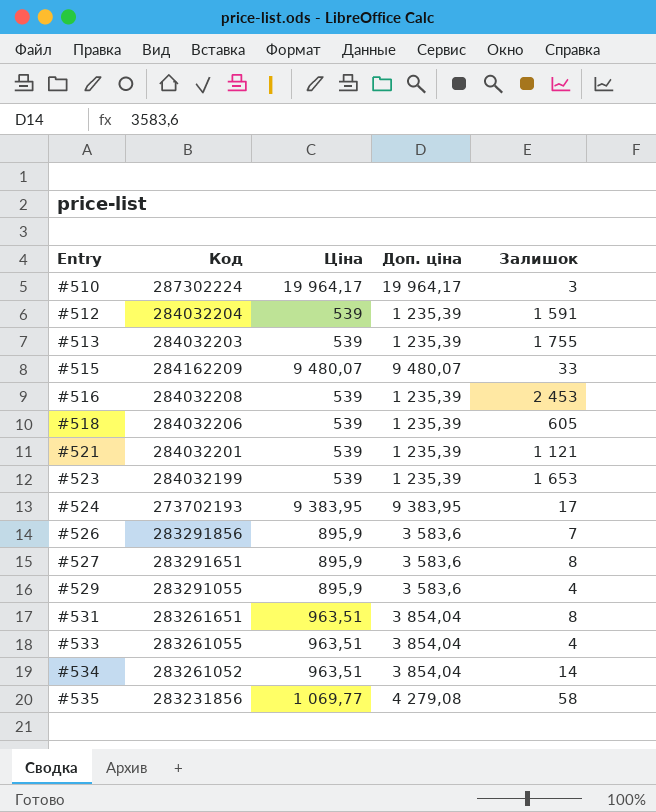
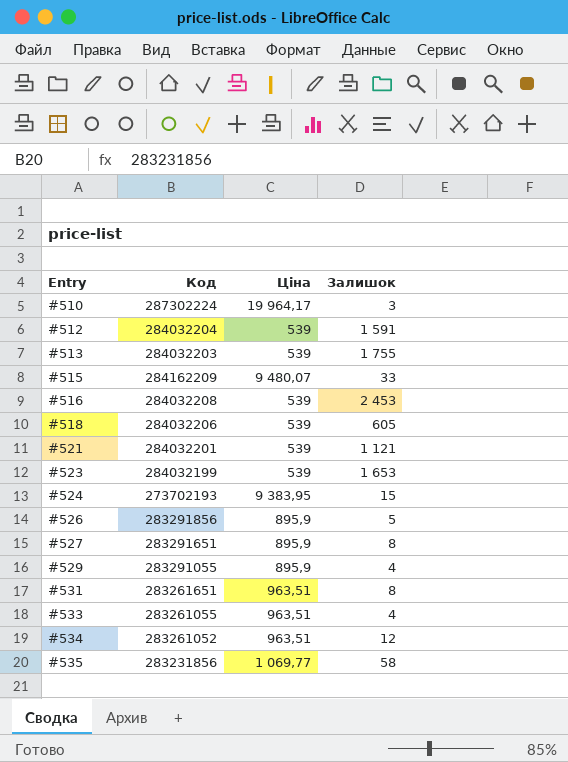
column Доп. ціна | position: 4 -> none
#524 | Залишок: 17 -> 15
#526 | Залишок: 7 -> 5
#534 | Залишок: 14 -> 12

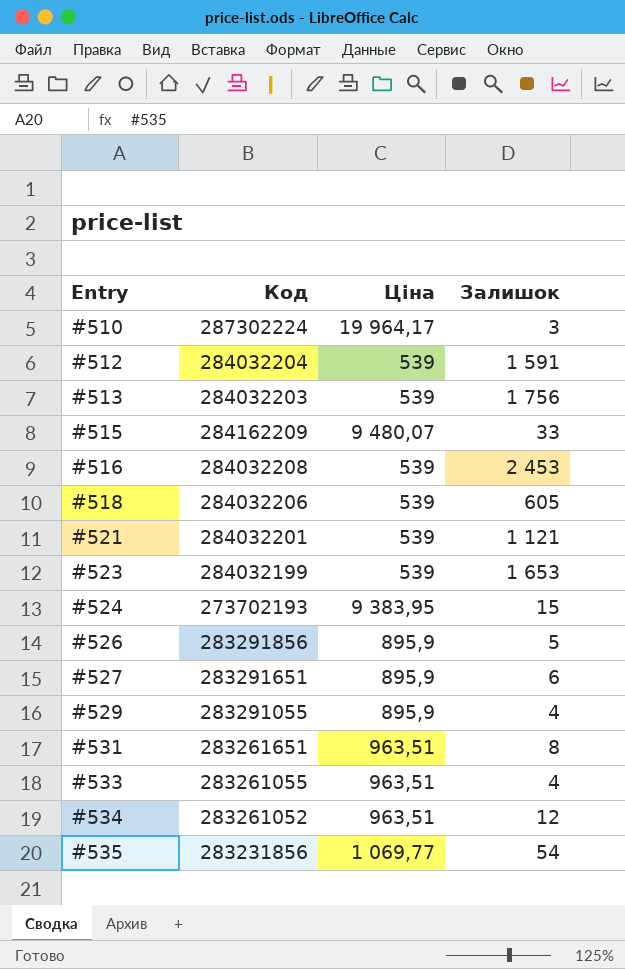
#513 | Залишок: 1 755 -> 1 756
#527 | Залишок: 8 -> 6
#535 | Залишок: 58 -> 54

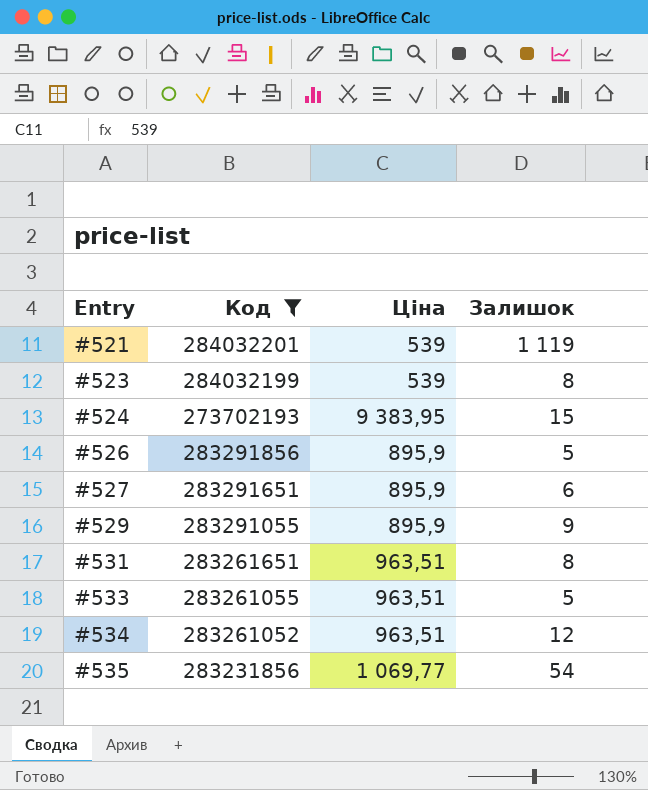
filter: none -> Код <= 284032201
#521 | Залишок: 1 121 -> 1 119
#523 | Залишок: 1 653 -> 8
#529 | Залишок: 4 -> 9
#533 | Залишок: 4 -> 5

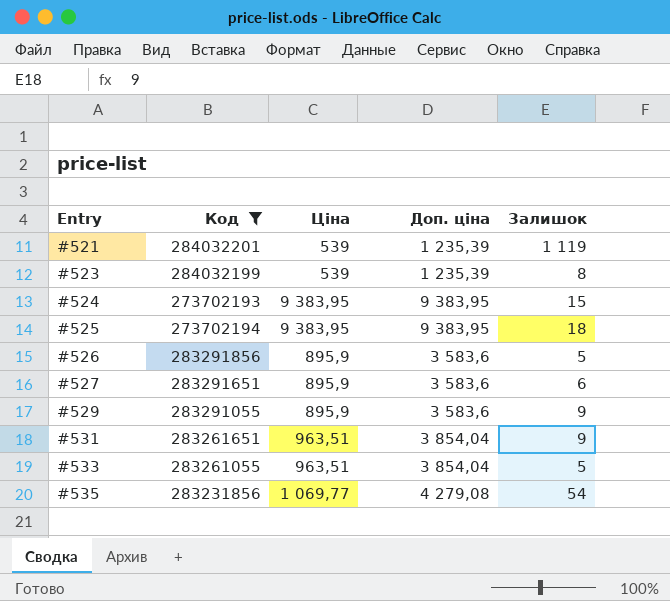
column Доп. ціна | position: none -> 4
row #534: 283261052 | 963,51 | 12 -> none
row #525: none -> 273702194 | 9 383,95 | 9 383,95 | 18
#531 | Залишок: 8 -> 9

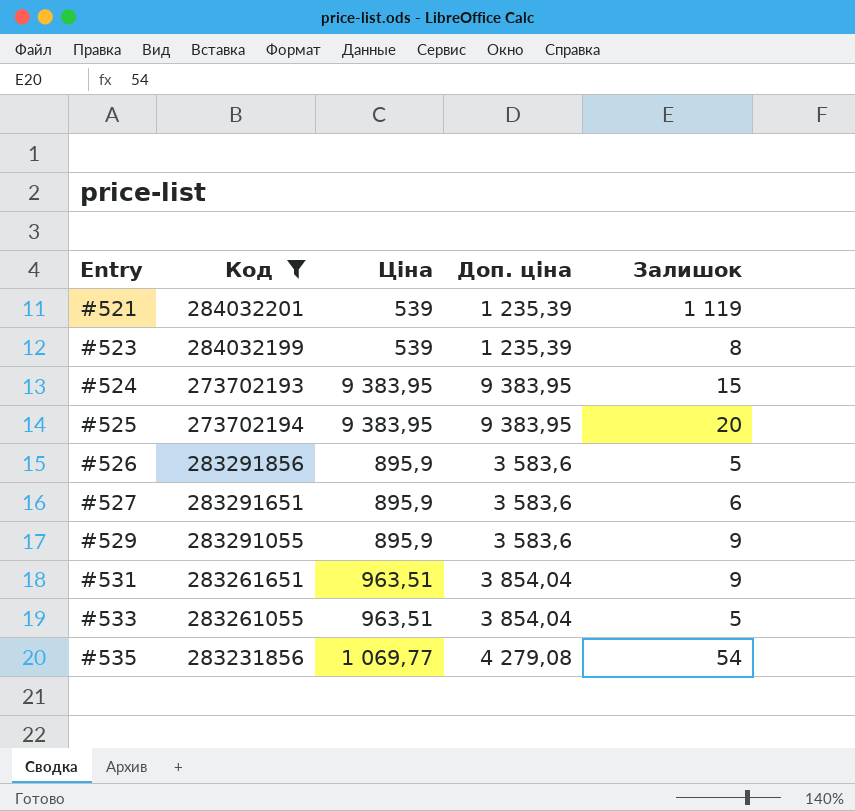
#525 | Залишок: 18 -> 20

